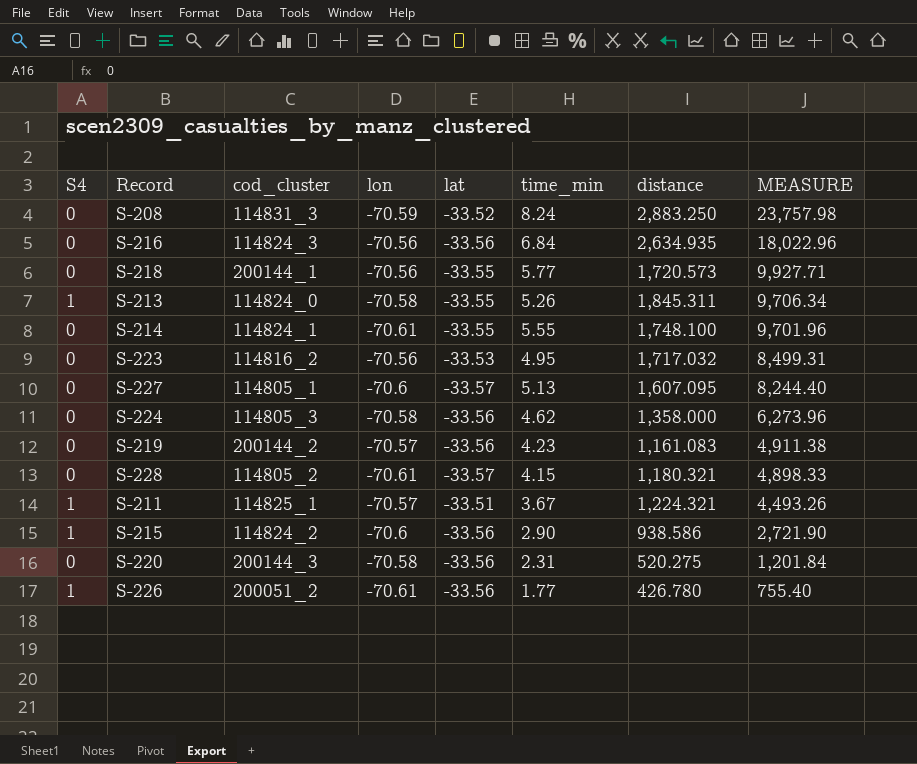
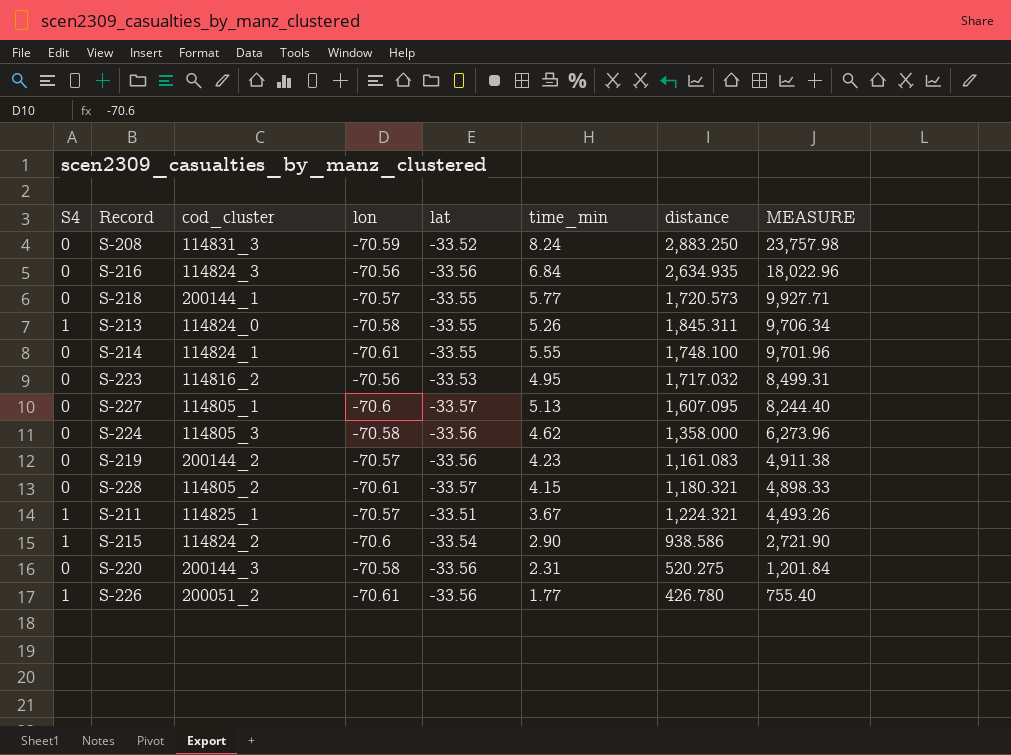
S-218 | lon: -70.56 -> -70.57
S-215 | lat: -33.56 -> -33.54

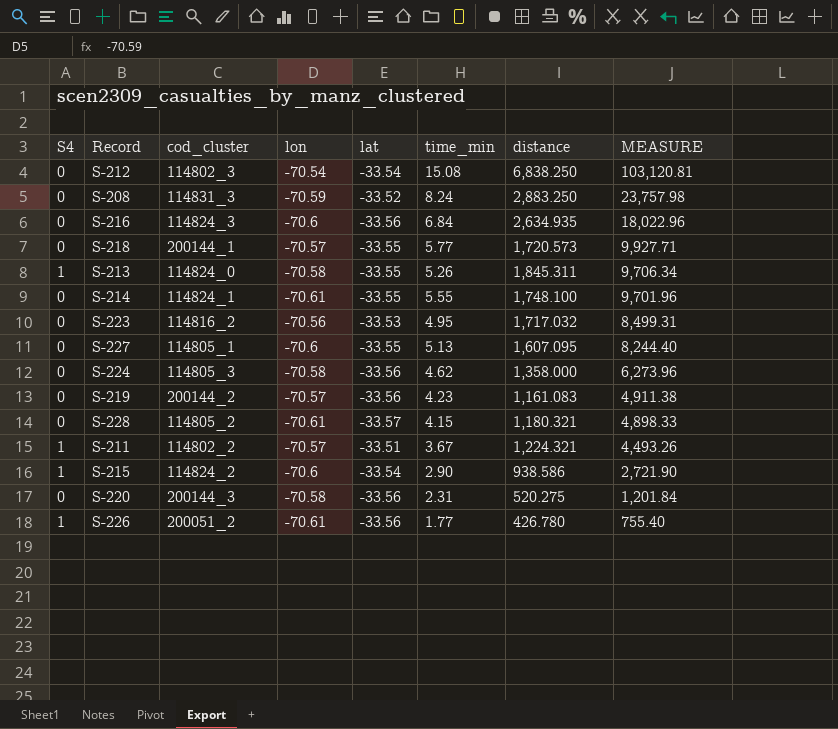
row S-212: none -> 0 | 114802_3 | -70.54 | -33.54 | 15.08 | 6,838.250 | 103,120.81
S-216 | lon: -70.56 -> -70.6
S-227 | lat: -33.57 -> -33.55
S-211 | cod_cluster: 114825_1 -> 114802_2

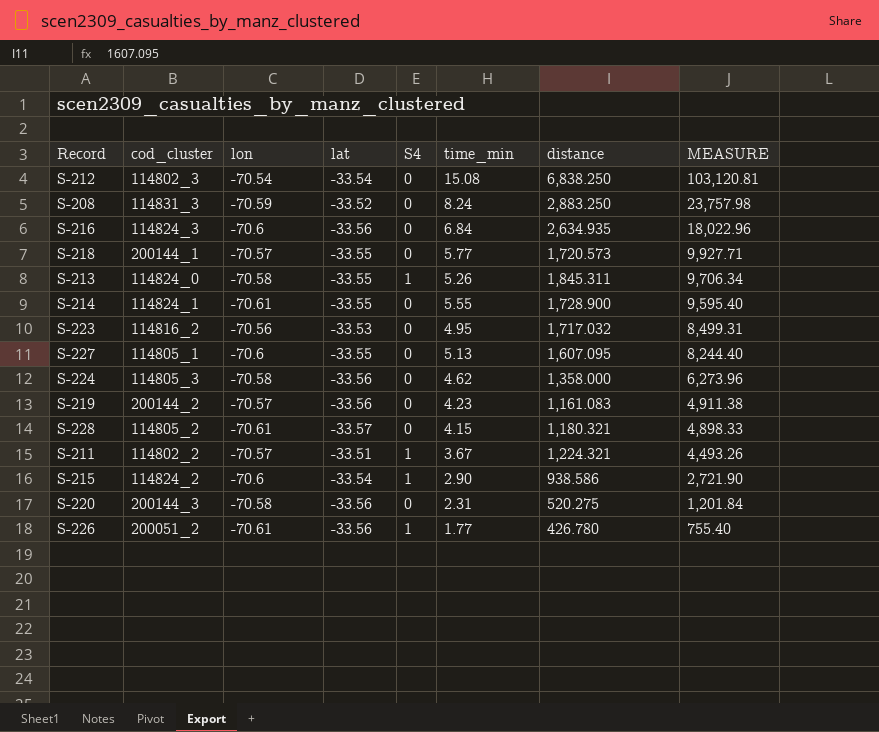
column S4 | position: 1 -> 5
S-214 | distance: 1,748.100 -> 1,728.900
S-214 | MEASURE: 9,701.96 -> 9,595.40

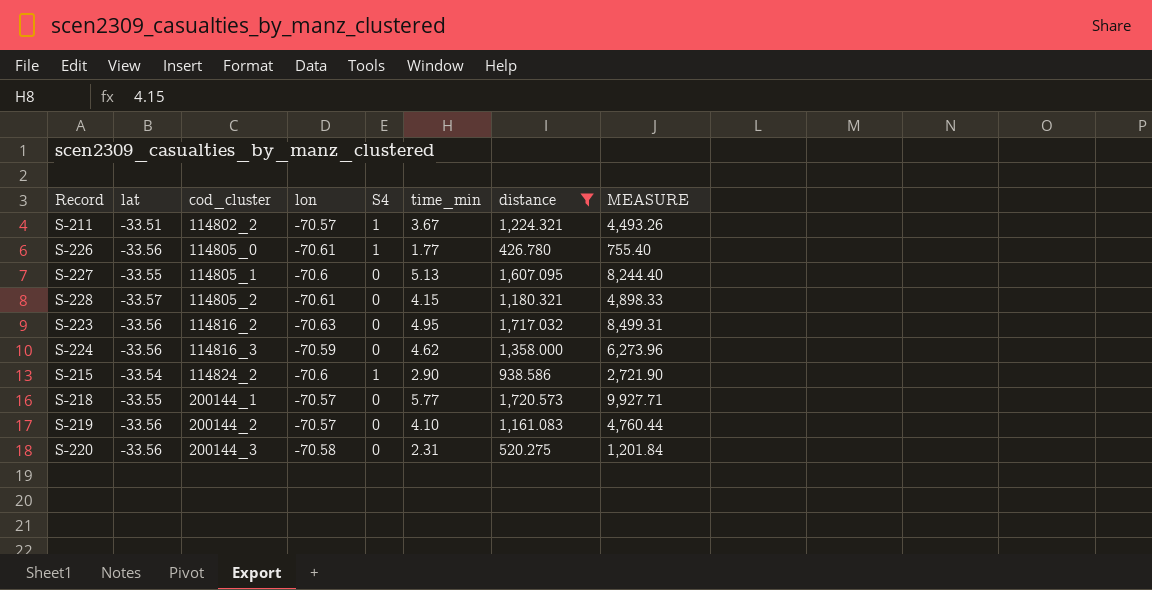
filter: none -> distance <= 1,720.573
row order: MEASURE descending -> cod_cluster ascending
column lat | position: 4 -> 2
S-226 | cod_cluster: 200051_2 -> 114805_0
S-223 | lat: -33.53 -> -33.56
S-223 | lon: -70.56 -> -70.63
S-224 | cod_cluster: 114805_3 -> 114816_3
S-224 | lon: -70.58 -> -70.59
S-219 | time_min: 4.23 -> 4.10
S-219 | MEASURE: 4,911.38 -> 4,760.44

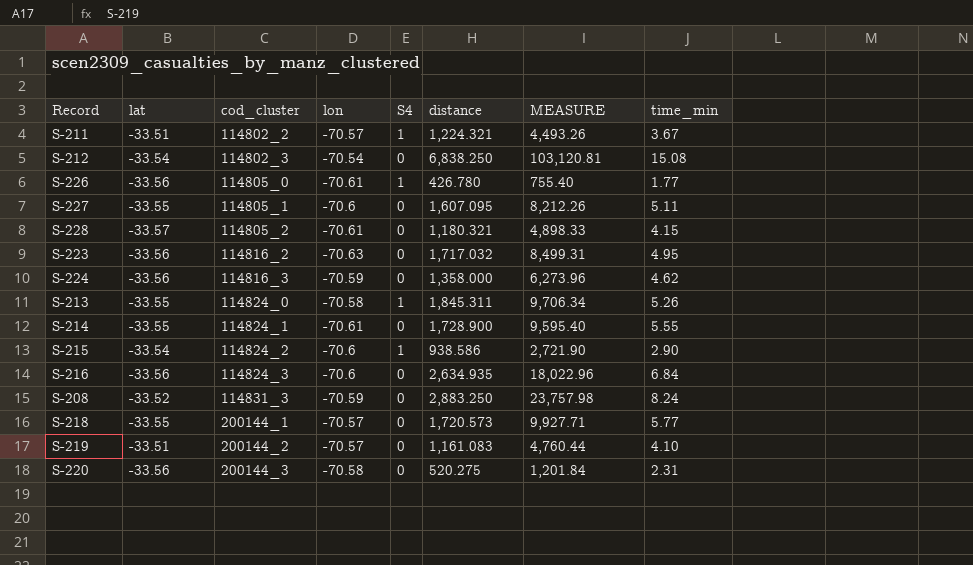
filter: distance <= 1,720.573 -> none
column time_min | position: 6 -> 8
S-227 | MEASURE: 8,244.40 -> 8,212.26
S-227 | time_min: 5.13 -> 5.11
S-219 | lat: -33.56 -> -33.51

